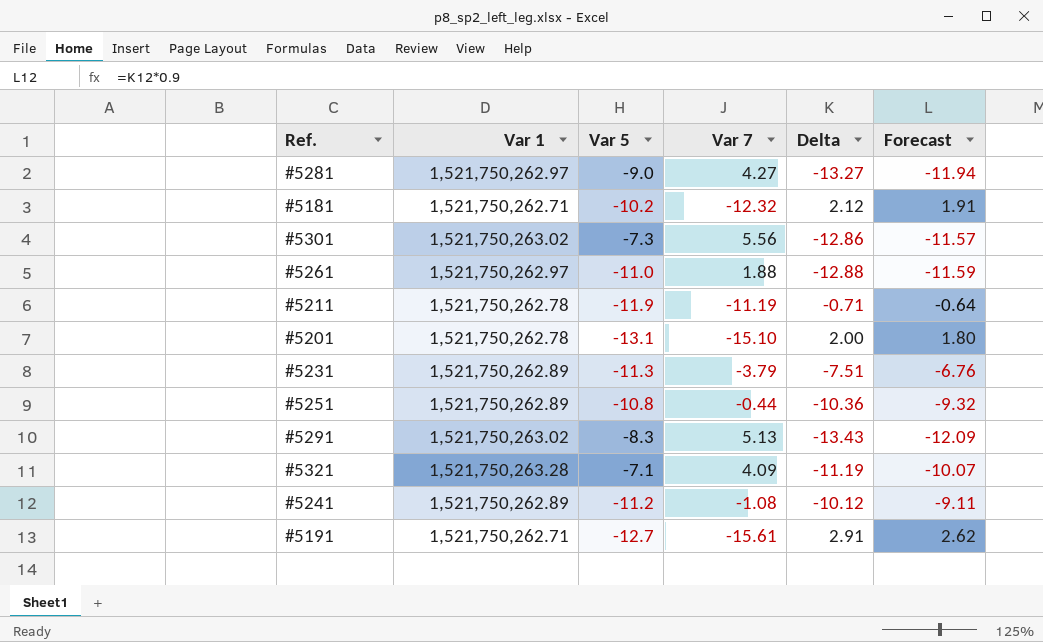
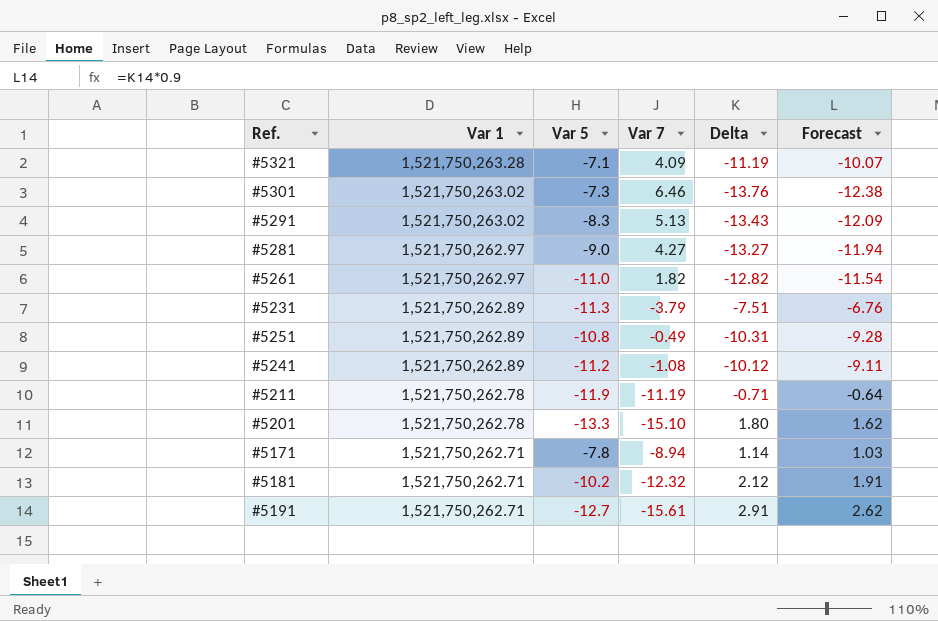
row order: none -> Var 1 descending
#5301 | Var 7: 5.56 -> 6.46
#5301 | Delta: -12.86 -> -13.76
#5301 | Forecast: -11.57 -> -12.38
#5261 | Var 7: 1.88 -> 1.82
#5261 | Delta: -12.88 -> -12.82
#5261 | Forecast: -11.59 -> -11.54
#5251 | Var 7: -0.44 -> -0.49
#5251 | Delta: -10.36 -> -10.31
#5251 | Forecast: -9.32 -> -9.28
#5201 | Var 5: -13.1 -> -13.3
#5201 | Delta: 2.00 -> 1.80
#5201 | Forecast: 1.80 -> 1.62
row #5171: none -> 1,521,750,262.71 | -7.8 | -8.94 | 1.14 | 1.03

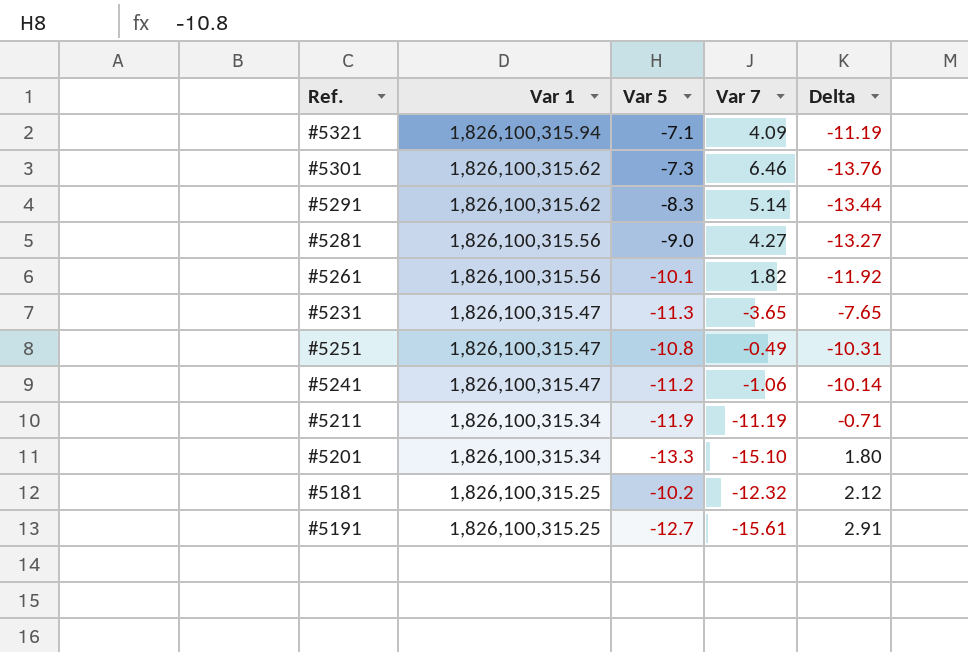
column Forecast | formula: [Delta] * 0.9 -> none
row #5171: 1,521,750,262.71 | -7.8 | -8.94 | 1.14 | 1.03 -> none
#5321 | Var 1: 1,521,750,263.28 -> 1,826,100,315.94
#5301 | Var 1: 1,521,750,263.02 -> 1,826,100,315.62
#5291 | Var 1: 1,521,750,263.02 -> 1,826,100,315.62
#5291 | Var 7: 5.13 -> 5.14
#5291 | Delta: -13.43 -> -13.44
#5281 | Var 1: 1,521,750,262.97 -> 1,826,100,315.56
#5261 | Var 1: 1,521,750,262.97 -> 1,826,100,315.56
#5261 | Var 5: -11.0 -> -10.1
#5261 | Delta: -12.82 -> -11.92
#5231 | Var 1: 1,521,750,262.89 -> 1,826,100,315.47
#5231 | Var 7: -3.79 -> -3.65
#5231 | Delta: -7.51 -> -7.65
#5251 | Var 1: 1,521,750,262.89 -> 1,826,100,315.47
#5241 | Var 1: 1,521,750,262.89 -> 1,826,100,315.47
#5241 | Var 7: -1.08 -> -1.06
#5241 | Delta: -10.12 -> -10.14
#5211 | Var 1: 1,521,750,262.78 -> 1,826,100,315.34
#5201 | Var 1: 1,521,750,262.78 -> 1,826,100,315.34
#5181 | Var 1: 1,521,750,262.71 -> 1,826,100,315.25
#5191 | Var 1: 1,521,750,262.71 -> 1,826,100,315.25

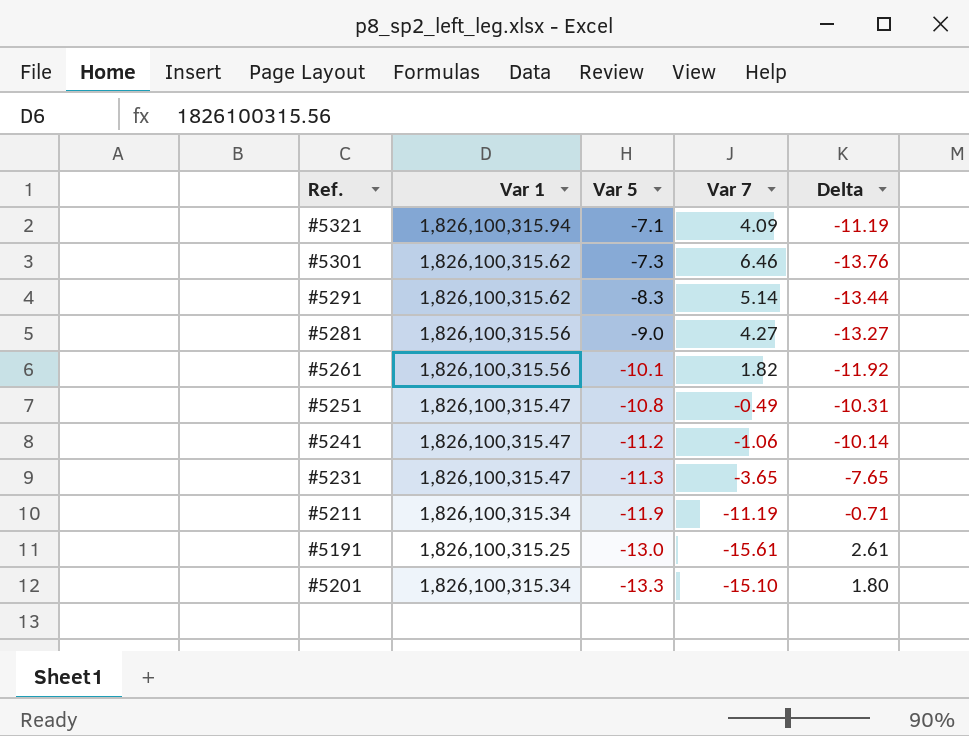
row order: Var 1 descending -> Var 5 descending
row #5181: 1,826,100,315.25 | -10.2 | -12.32 | 2.12 -> none
#5191 | Var 5: -12.7 -> -13.0
#5191 | Delta: 2.91 -> 2.61

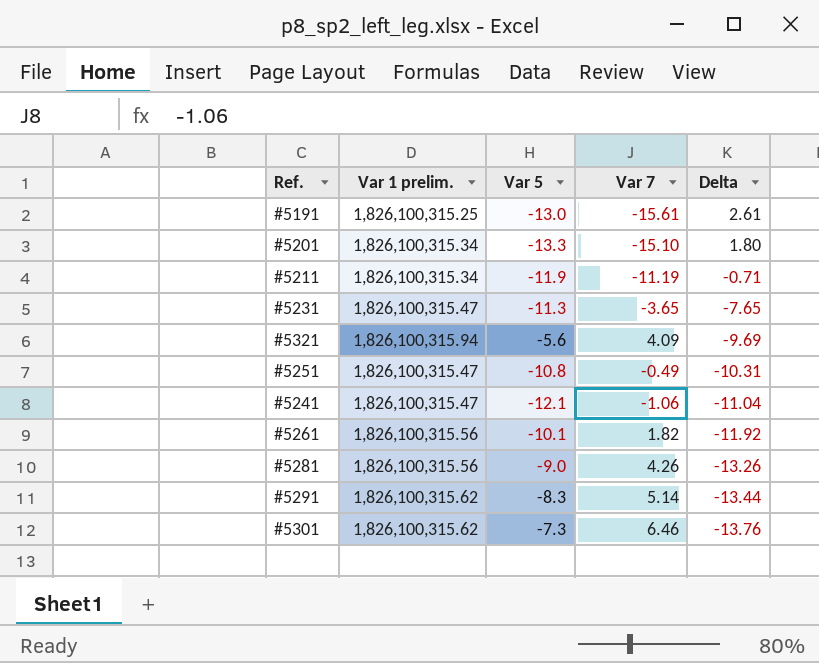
row order: Var 5 descending -> Delta descending
column name: Var 1 -> Var 1 prelim.
#5321 | Var 5: -7.1 -> -5.6
#5321 | Delta: -11.19 -> -9.69
#5241 | Var 5: -11.2 -> -12.1
#5241 | Delta: -10.14 -> -11.04
#5281 | Var 7: 4.27 -> 4.26
#5281 | Delta: -13.27 -> -13.26

